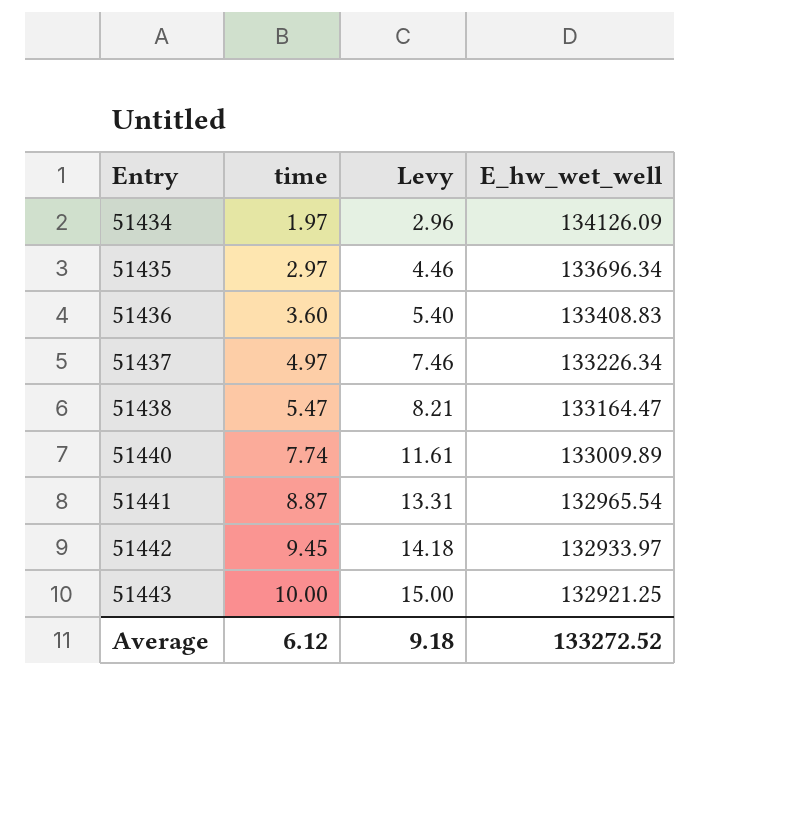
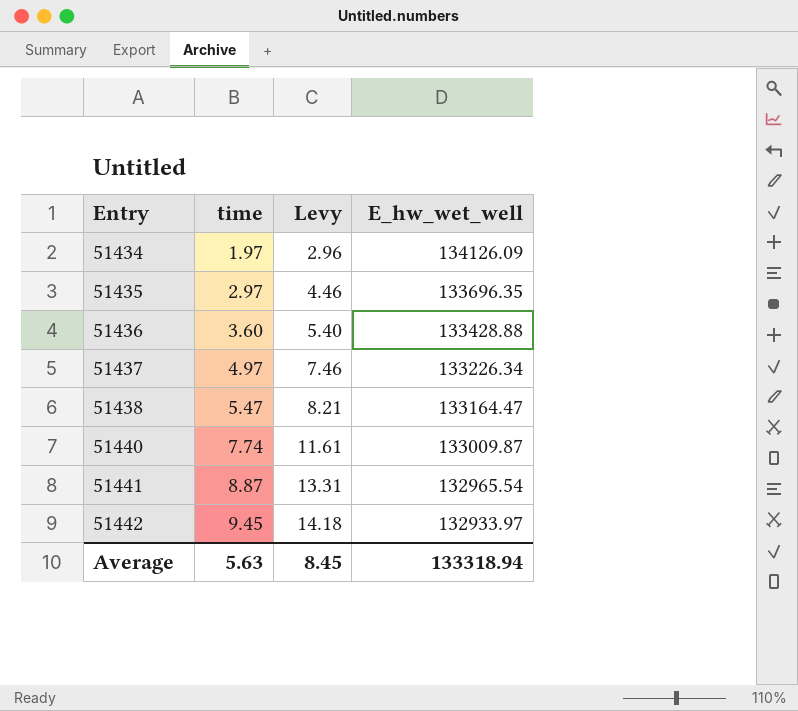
row 51443: 10.00 | 15.00 | 132921.25 -> none
51435 | E_hw_wet_well: 133696.34 -> 133696.35
51436 | E_hw_wet_well: 133408.83 -> 133428.88
51440 | E_hw_wet_well: 133009.89 -> 133009.87
Average | time: 6.12 -> 5.63
Average | Levy: 9.18 -> 8.45
Average | E_hw_wet_well: 133272.52 -> 133318.94

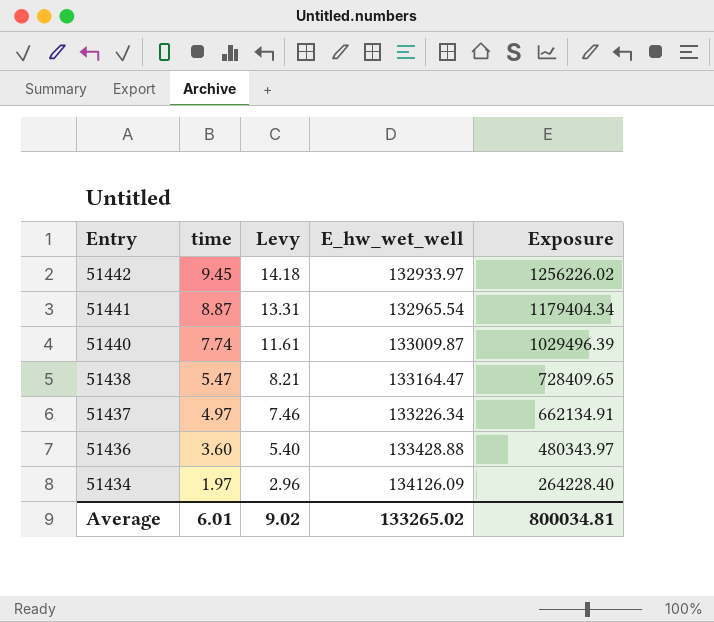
row order: Entry ascending -> Entry descending
column Exposure | formula: none -> [time] * [E_hw_wet_well]
row 51435: 2.97 | 4.46 | 133696.35 -> none
Average | time: 5.63 -> 6.01
Average | Levy: 8.45 -> 9.02
Average | E_hw_wet_well: 133318.94 -> 133265.02

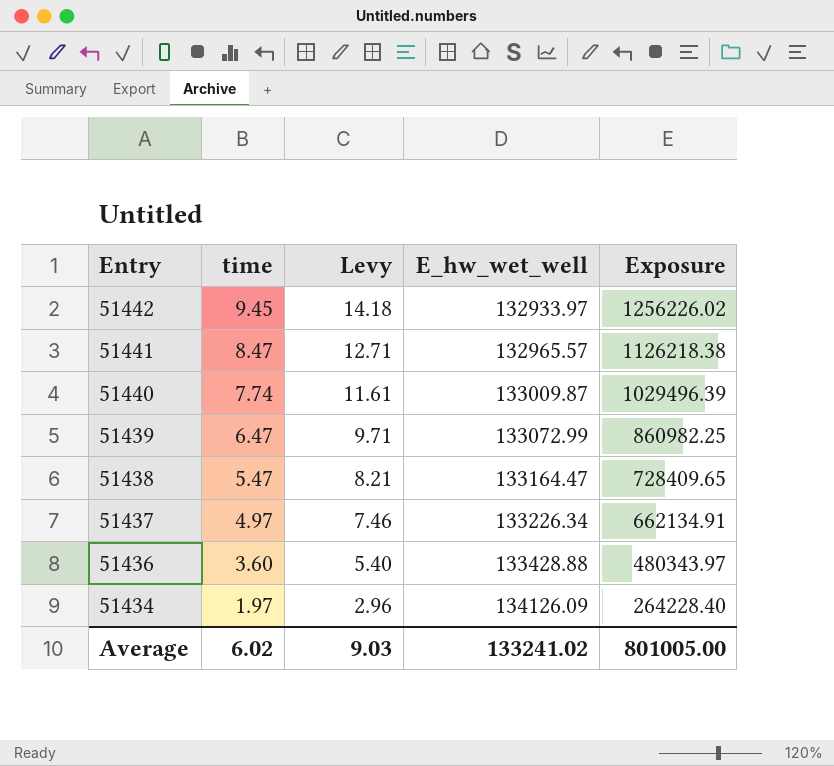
51441 | time: 8.87 -> 8.47
51441 | Levy: 13.31 -> 12.71
51441 | E_hw_wet_well: 132965.54 -> 132965.57
51441 | Exposure: 1179404.34 -> 1126218.38
row 51439: none -> 6.47 | 9.71 | 133072.99 | 860982.25
Average | time: 6.01 -> 6.02
Average | Levy: 9.02 -> 9.03
Average | E_hw_wet_well: 133265.02 -> 133241.02
Average | Exposure: 800034.81 -> 801005.00

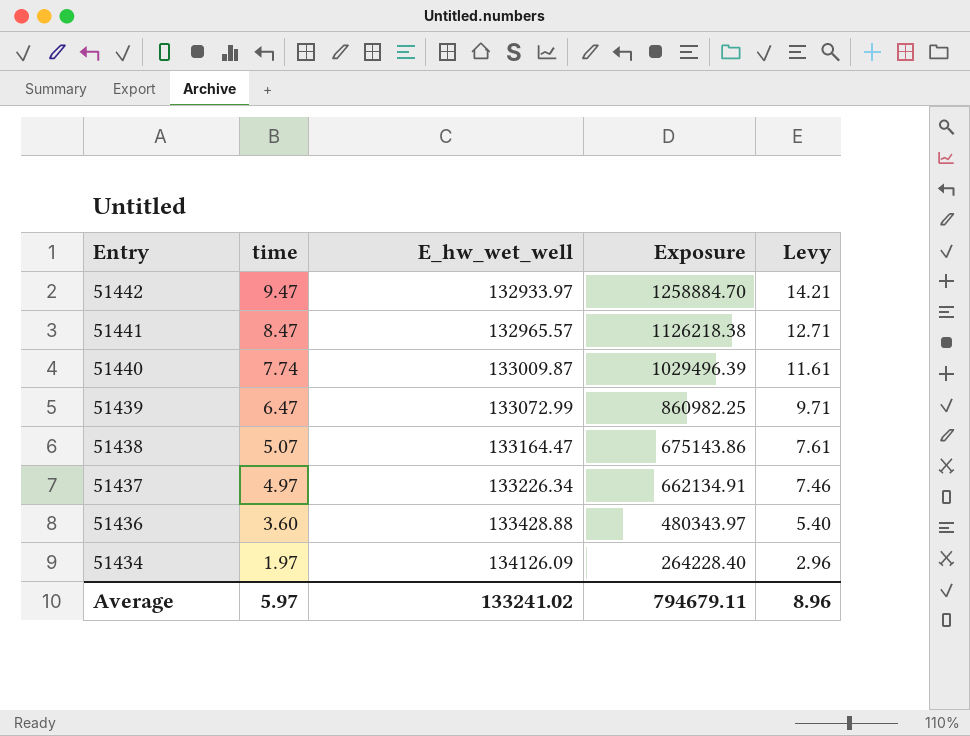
column Levy | position: 3 -> 5
51442 | time: 9.45 -> 9.47
51442 | Exposure: 1256226.02 -> 1258884.70
51442 | Levy: 14.18 -> 14.21
51438 | time: 5.47 -> 5.07
51438 | Exposure: 728409.65 -> 675143.86
51438 | Levy: 8.21 -> 7.61
Average | time: 6.02 -> 5.97
Average | Exposure: 801005.00 -> 794679.11
Average | Levy: 9.03 -> 8.96

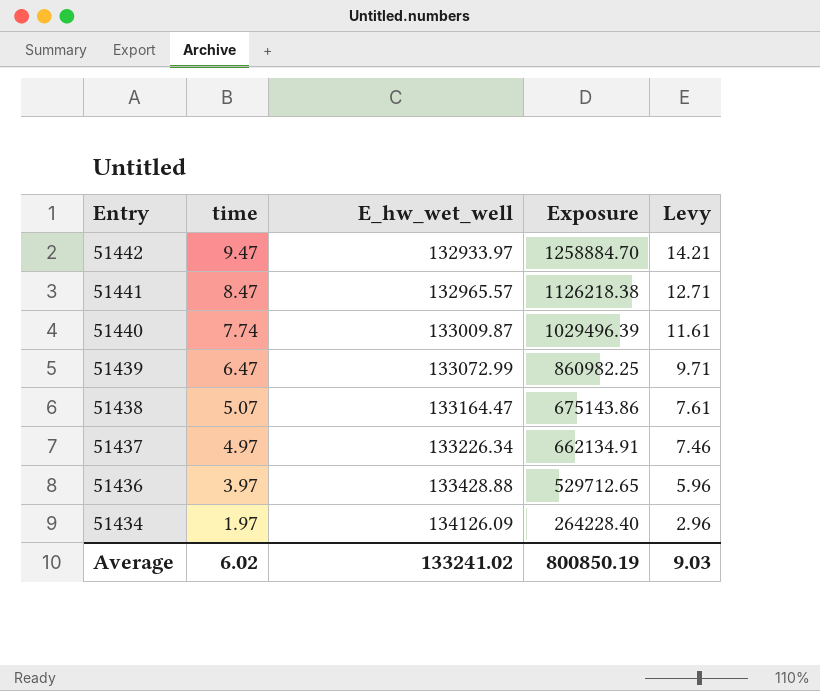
51436 | time: 3.60 -> 3.97
51436 | Exposure: 480343.97 -> 529712.65
51436 | Levy: 5.40 -> 5.96
Average | time: 5.97 -> 6.02
Average | Exposure: 794679.11 -> 800850.19
Average | Levy: 8.96 -> 9.03

